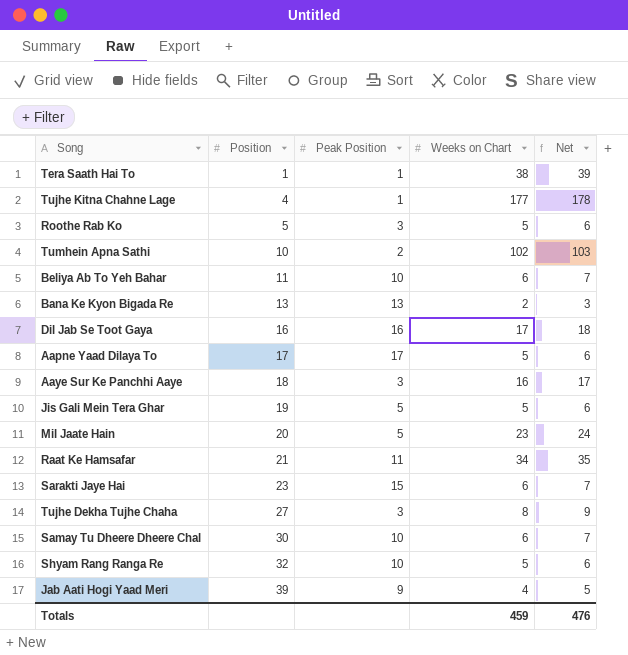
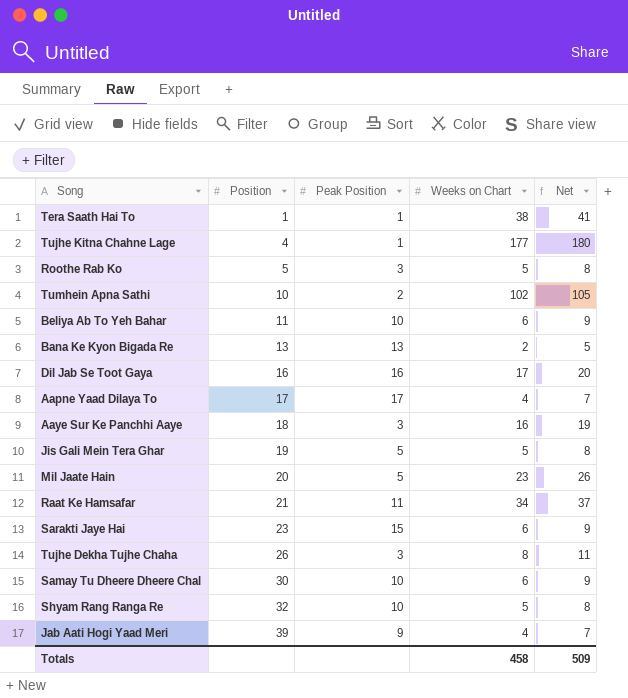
column Net | formula: [Weeks on Chart] + 1 -> [Weeks on Chart] + 3
Aapne Yaad Dilaya To | Weeks on Chart: 5 -> 4
Tujhe Dekha Tujhe Chaha | Position: 27 -> 26
Totals | Weeks on Chart: 459 -> 458
Totals | Net: 476 -> 509

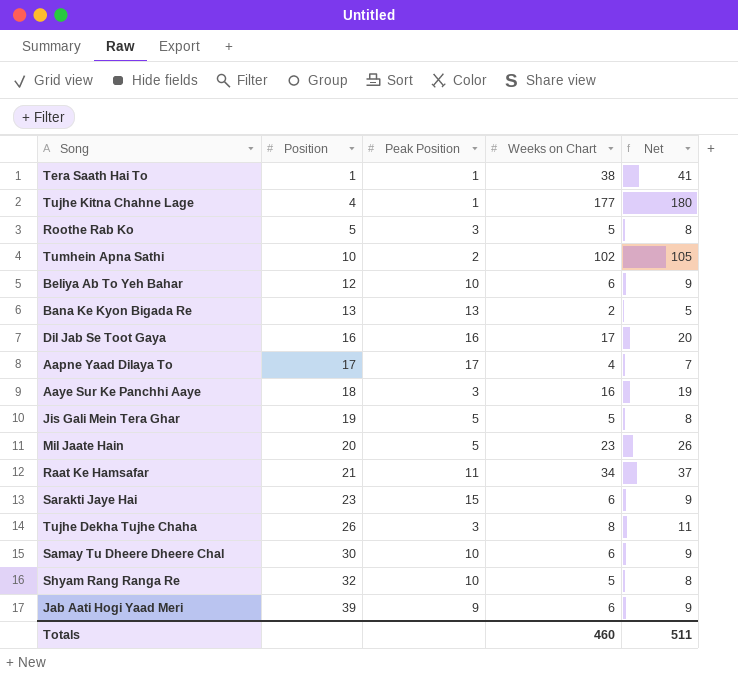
Beliya Ab To Yeh Bahar | Position: 11 -> 12
Jab Aati Hogi Yaad Meri | Weeks on Chart: 4 -> 6
Jab Aati Hogi Yaad Meri | Net: 7 -> 9
Totals | Weeks on Chart: 458 -> 460
Totals | Net: 509 -> 511

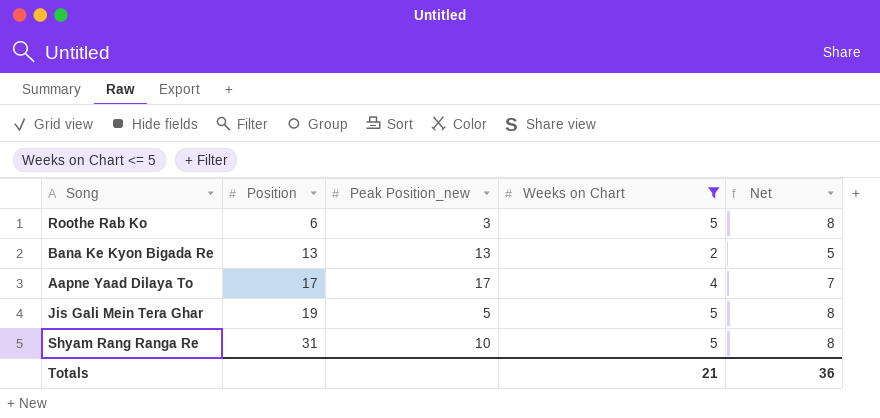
filter: none -> Weeks on Chart <= 5
column name: Peak Position -> Peak Position_new
Roothe Rab Ko | Position: 5 -> 6
Shyam Rang Ranga Re | Position: 32 -> 31
Totals | Weeks on Chart: 460 -> 21
Totals | Net: 511 -> 36

